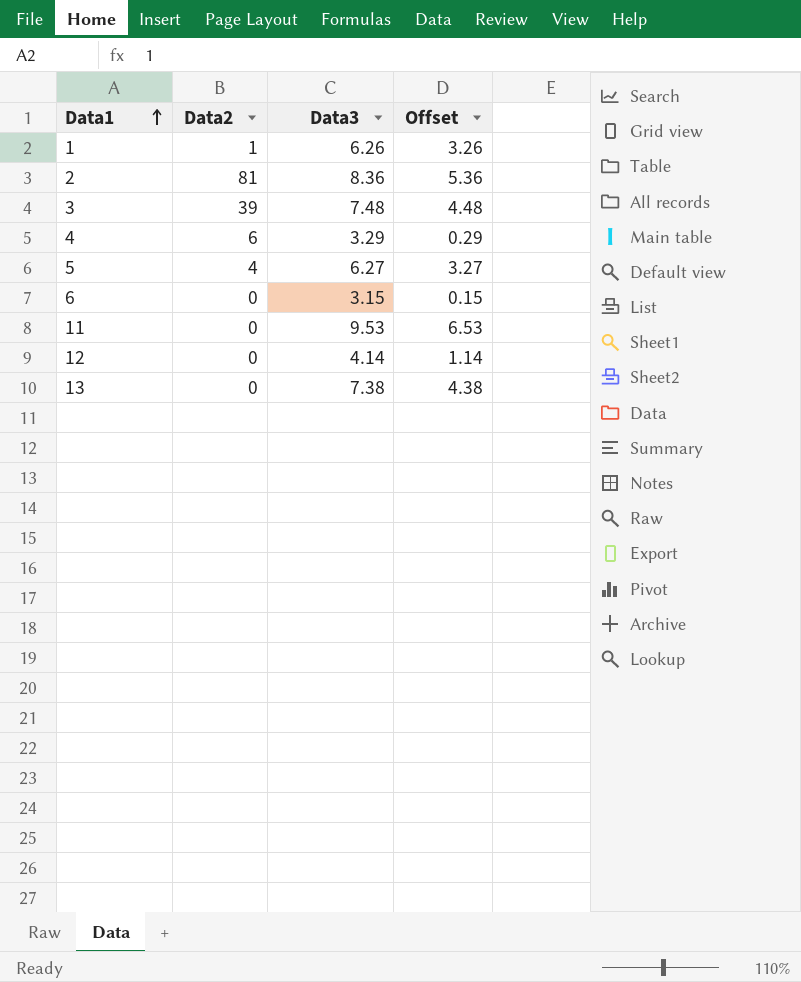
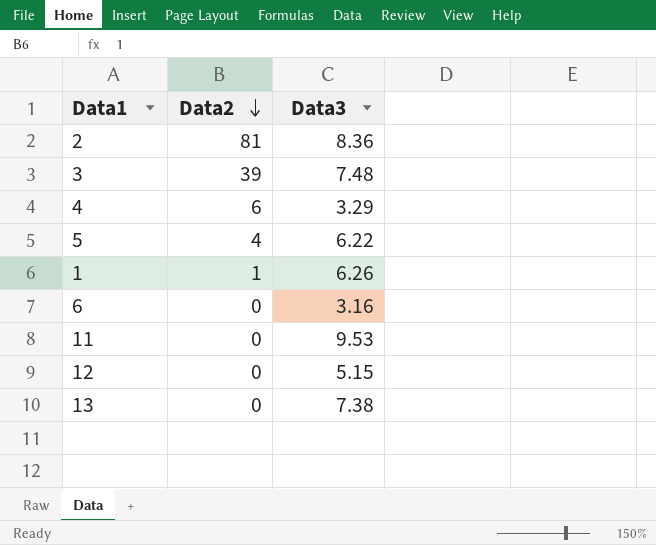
row order: Data1 ascending -> Data2 descending
column Offset | formula: [Data3] - 3 -> none
5 | Data3: 6.27 -> 6.22
6 | Data3: 3.15 -> 3.16
12 | Data3: 4.14 -> 5.15

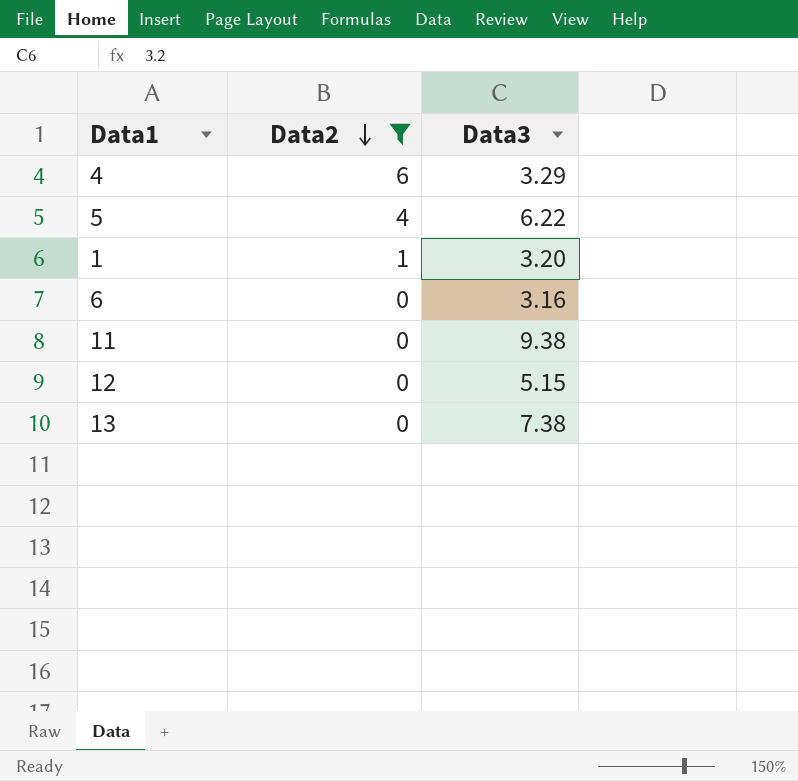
filter: none -> Data2 <= 6
1 | Data3: 6.26 -> 3.20
11 | Data3: 9.53 -> 9.38

